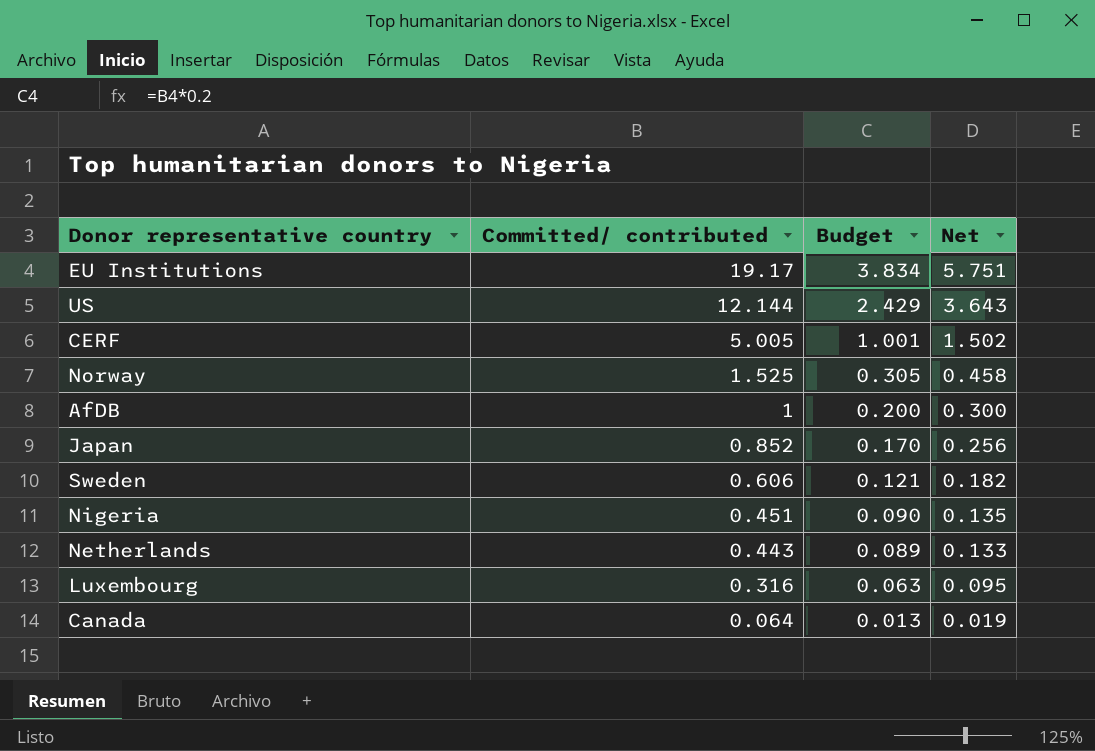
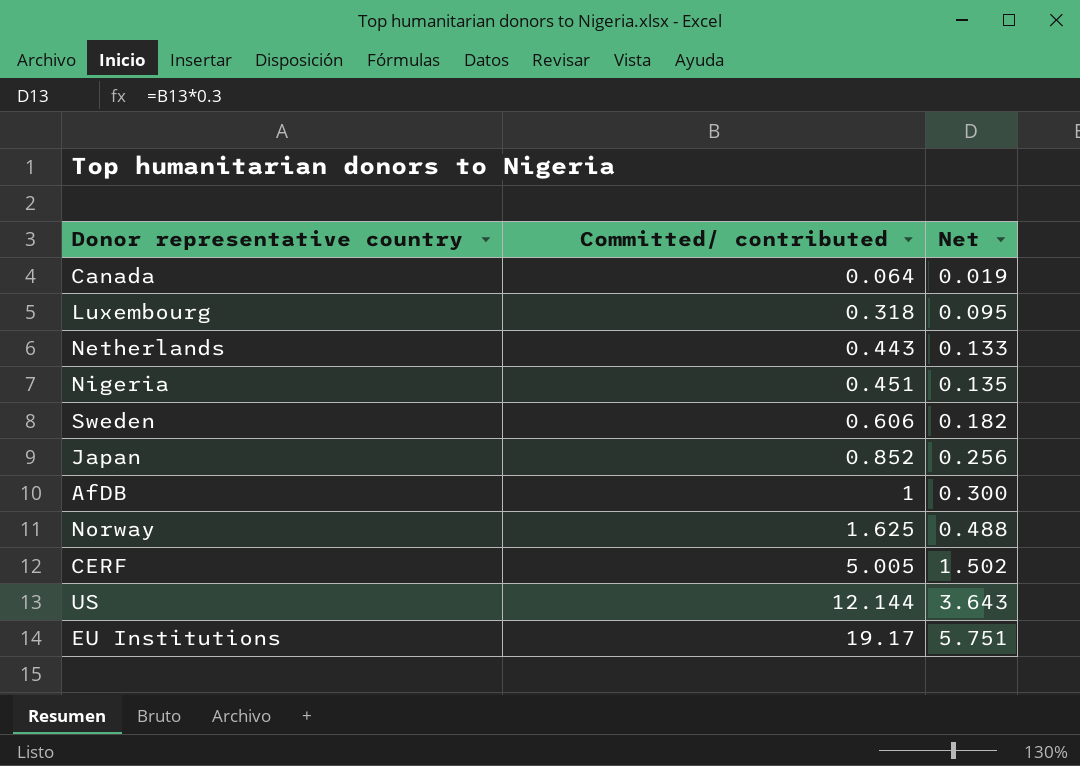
row order: Committed/ contributed descending -> Committed/ contributed ascending
column Budget | formula: [Committed/ contributed] * 0.2 -> none
Luxembourg | Committed/ contributed: 0.316 -> 0.318
Norway | Committed/ contributed: 1.525 -> 1.625
Norway | Net: 0.458 -> 0.488

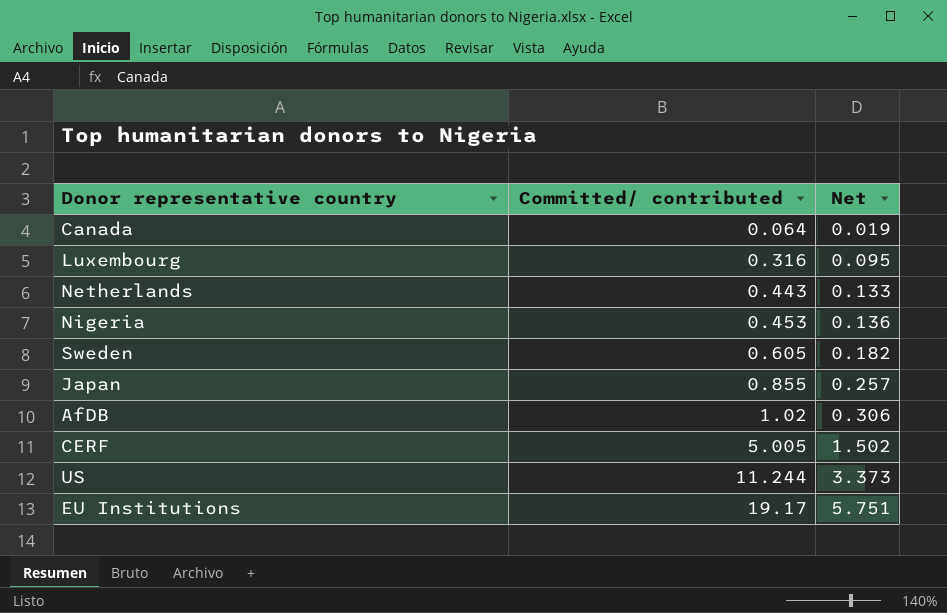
row Norway: 1.625 | 0.488 -> none
Luxembourg | Committed/ contributed: 0.318 -> 0.316
Nigeria | Committed/ contributed: 0.451 -> 0.453
Nigeria | Net: 0.135 -> 0.136
Sweden | Committed/ contributed: 0.606 -> 0.605
Japan | Committed/ contributed: 0.852 -> 0.855
Japan | Net: 0.256 -> 0.257
AfDB | Committed/ contributed: 1 -> 1.02
AfDB | Net: 0.300 -> 0.306
US | Committed/ contributed: 12.144 -> 11.244
US | Net: 3.643 -> 3.373

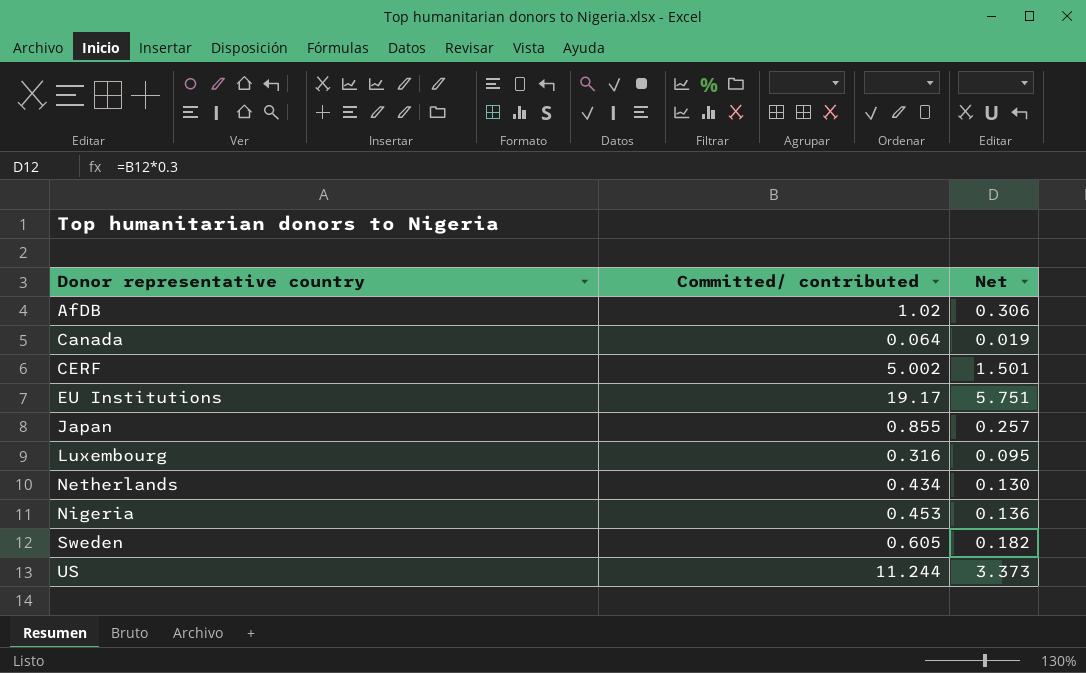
row order: Committed/ contributed ascending -> Donor representative country ascending
CERF | Committed/ contributed: 5.005 -> 5.002
CERF | Net: 1.502 -> 1.501
Netherlands | Committed/ contributed: 0.443 -> 0.434
Netherlands | Net: 0.133 -> 0.130

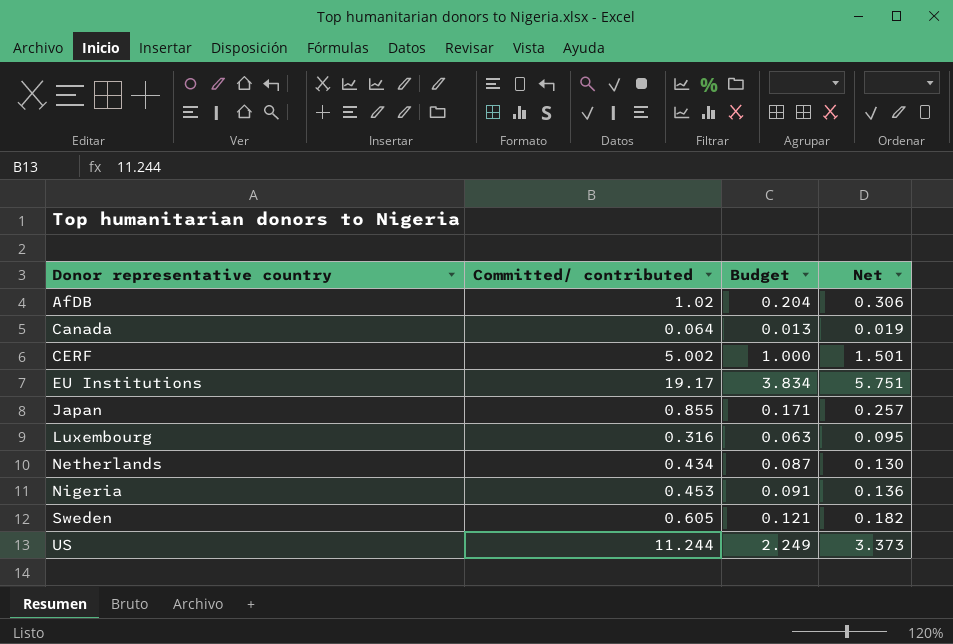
column Budget | formula: none -> [Committed/ contributed] * 0.2

